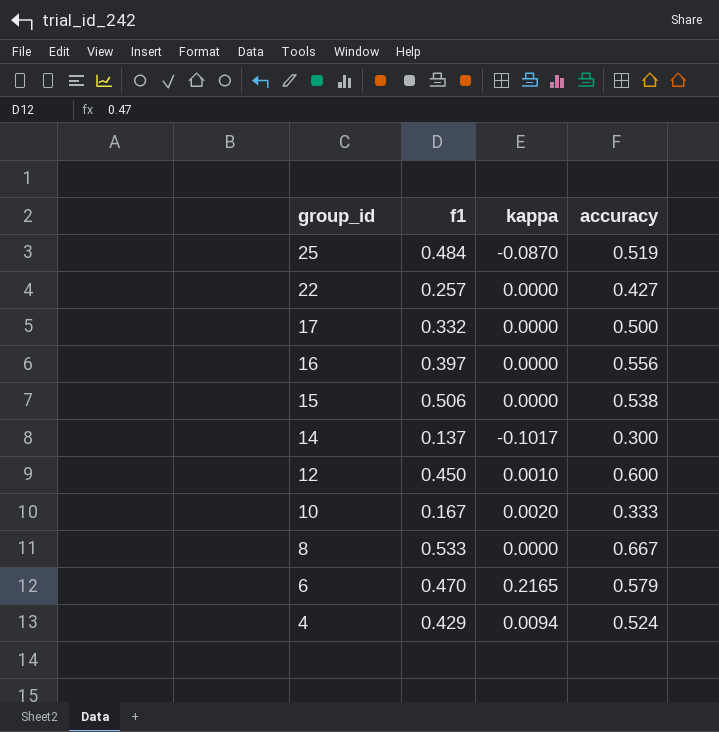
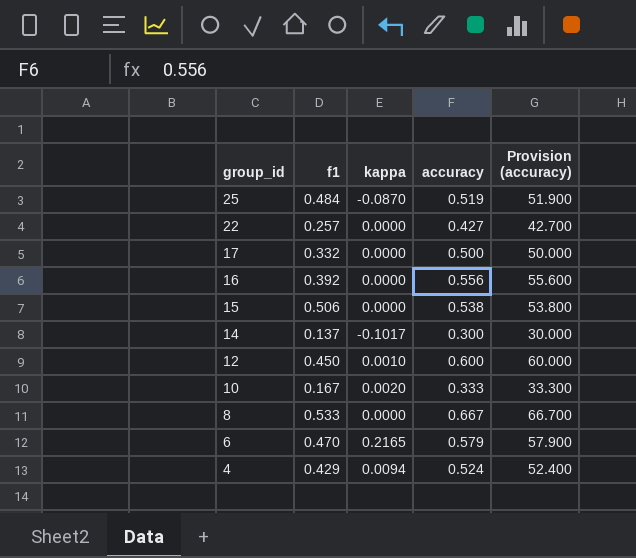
column Provision (accuracy) | formula: none -> [accuracy] * 100
16 | f1: 0.397 -> 0.392

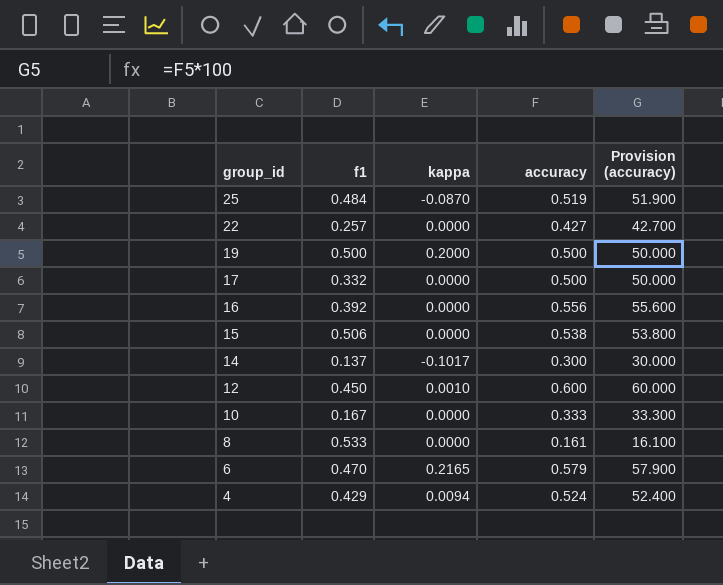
row 19: none -> 0.500 | 0.2000 | 0.500 | 50.000
10 | kappa: 0.0020 -> 0.0000
8 | accuracy: 0.667 -> 0.161
8 | Provision (accuracy): 66.700 -> 16.100

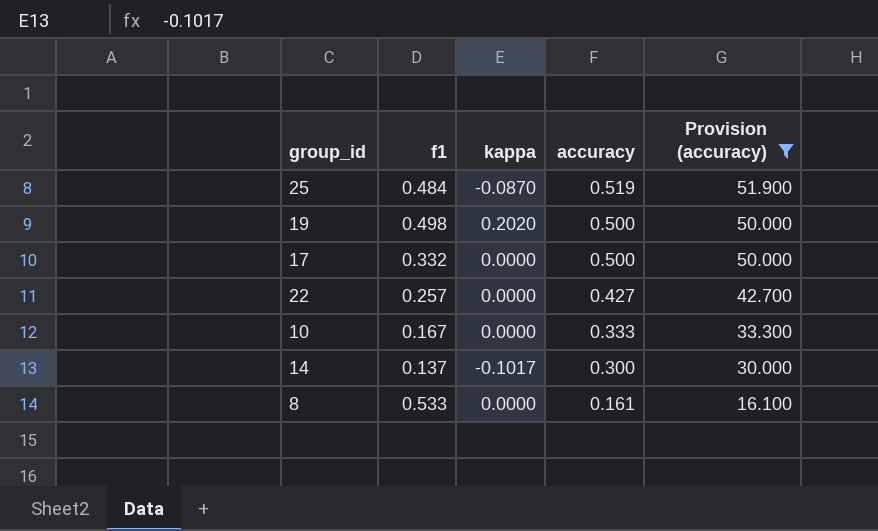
filter: none -> Provision (accuracy) <= 51.900
row order: group_id descending -> accuracy descending
19 | f1: 0.500 -> 0.498
19 | kappa: 0.2000 -> 0.2020

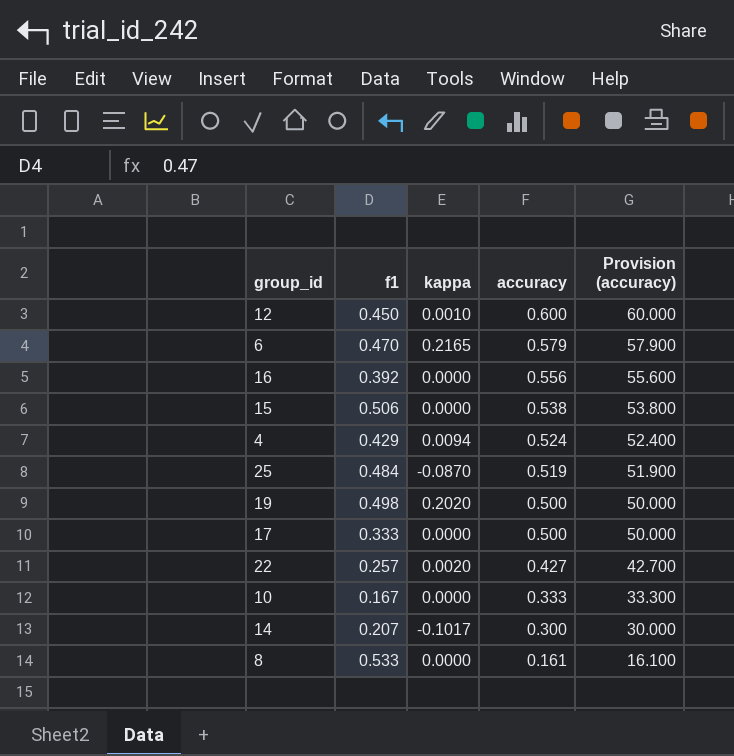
filter: Provision (accuracy) <= 51.900 -> none
17 | f1: 0.332 -> 0.333
22 | kappa: 0.0000 -> 0.0020
14 | f1: 0.137 -> 0.207

